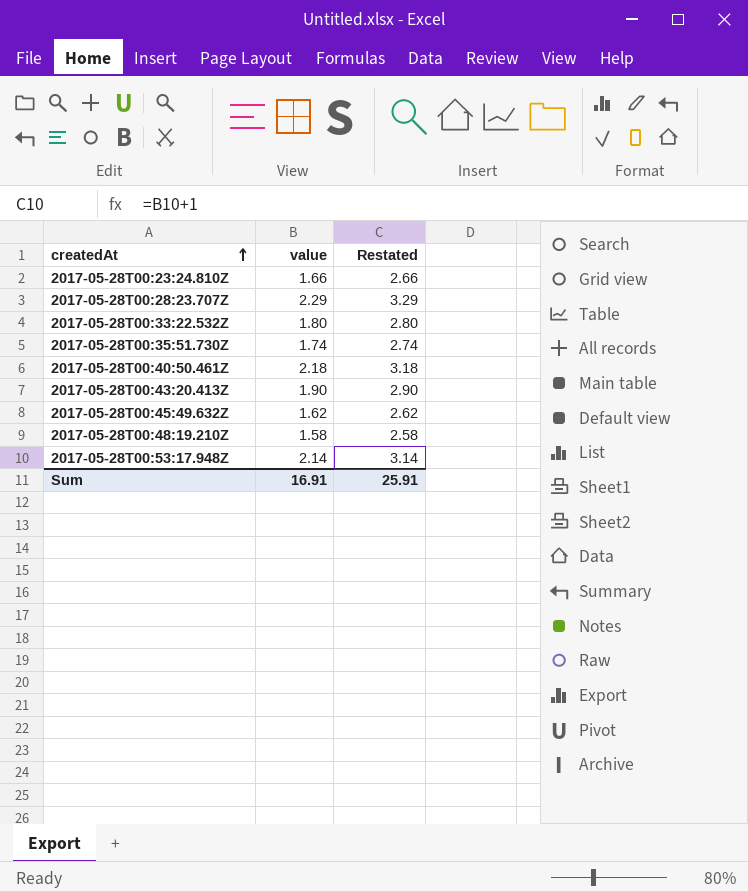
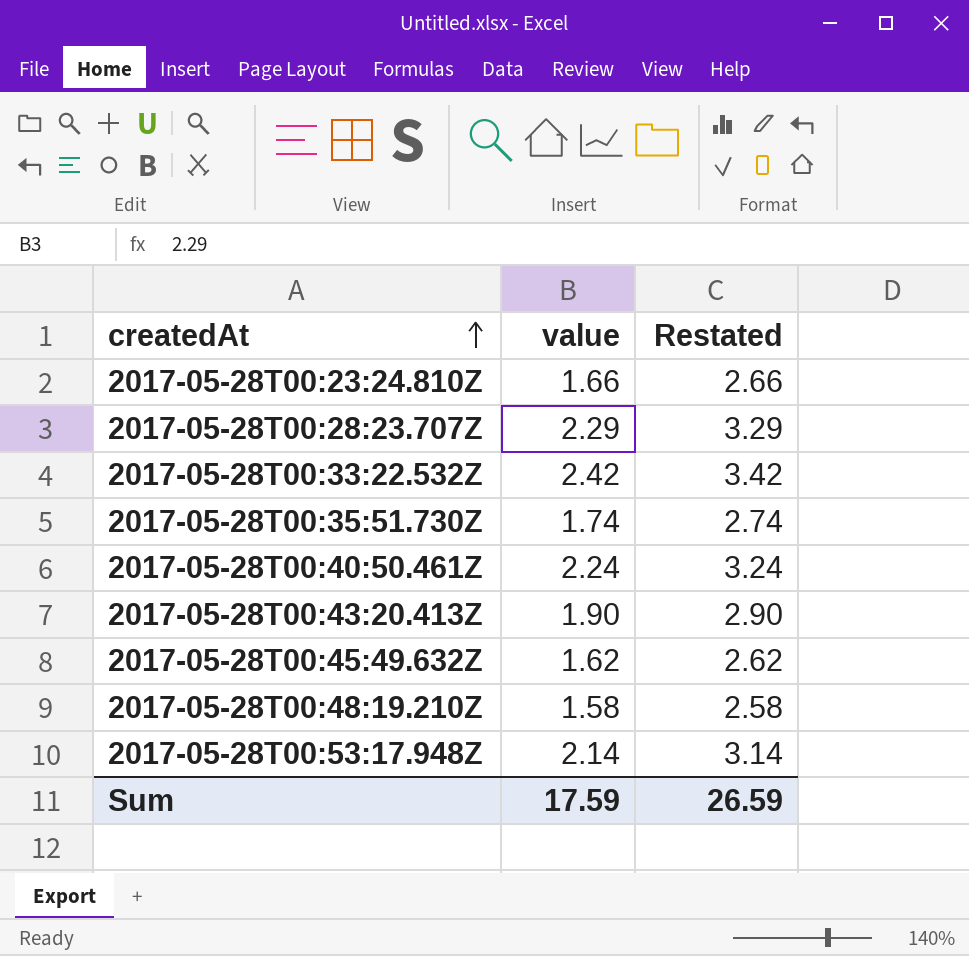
2017-05-28T00:33:22.532Z | value: 1.80 -> 2.42
2017-05-28T00:33:22.532Z | Restated: 2.80 -> 3.42
2017-05-28T00:40:50.461Z | value: 2.18 -> 2.24
2017-05-28T00:40:50.461Z | Restated: 3.18 -> 3.24
Sum | value: 16.91 -> 17.59
Sum | Restated: 25.91 -> 26.59

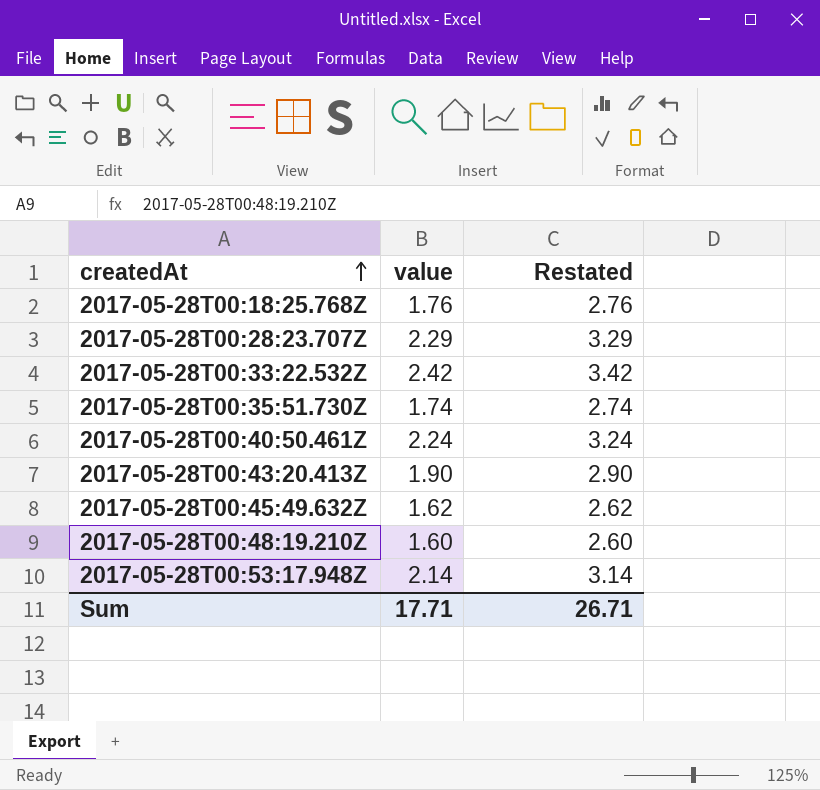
row 2017-05-28T00:23:24.810Z: 1.66 | 2.66 -> none
row 2017-05-28T00:18:25.768Z: none -> 1.76 | 2.76
2017-05-28T00:48:19.210Z | value: 1.58 -> 1.60
2017-05-28T00:48:19.210Z | Restated: 2.58 -> 2.60
Sum | value: 17.59 -> 17.71
Sum | Restated: 26.59 -> 26.71

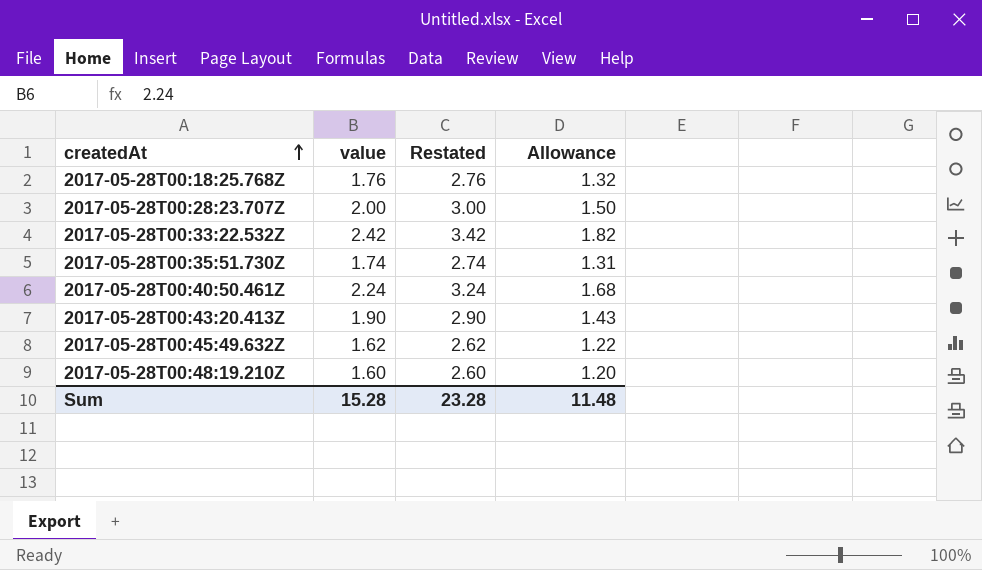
column Allowance | formula: none -> [value] * 0.75
row 2017-05-28T00:53:17.948Z: 2.14 | 3.14 -> none
2017-05-28T00:28:23.707Z | value: 2.29 -> 2.00
2017-05-28T00:28:23.707Z | Restated: 3.29 -> 3.00
Sum | value: 17.71 -> 15.28
Sum | Restated: 26.71 -> 23.28

